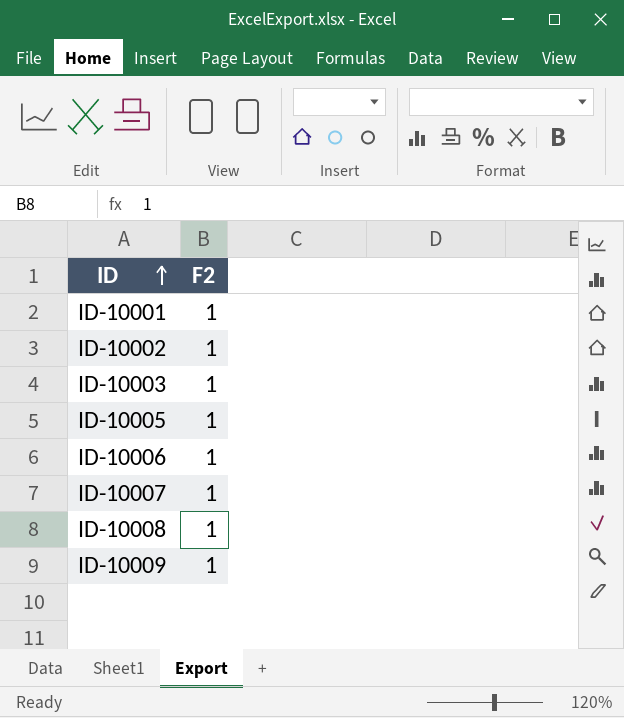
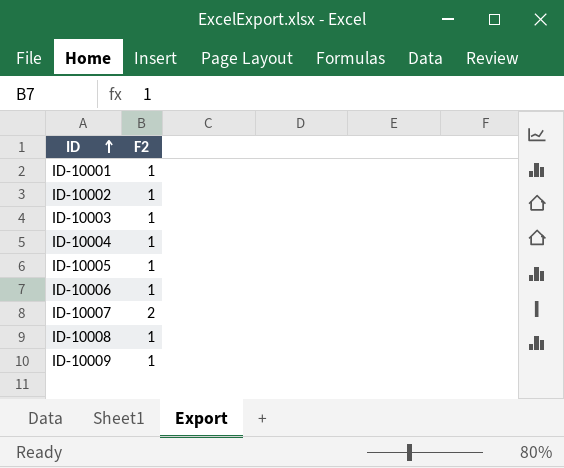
row ID-10004: none -> 1
ID-10007 | F2: 1 -> 2

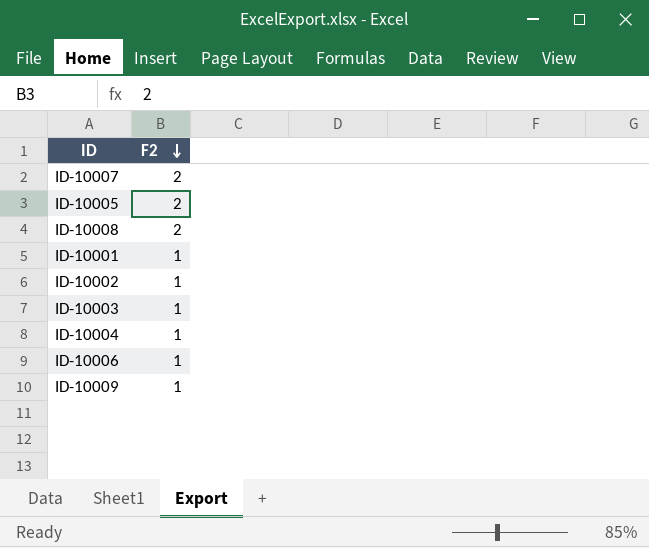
row order: ID ascending -> F2 descending
ID-10005 | F2: 1 -> 2
ID-10008 | F2: 1 -> 2

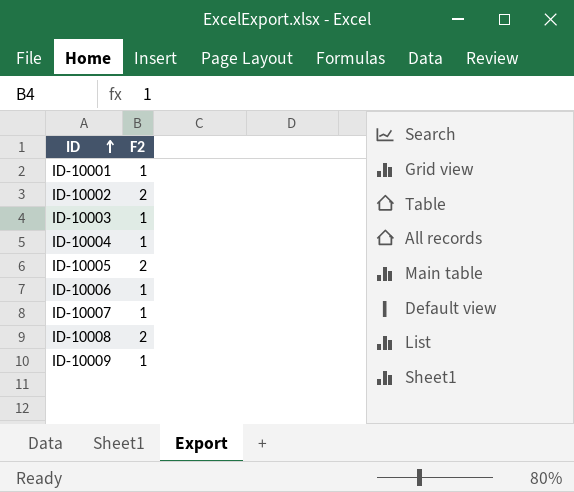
row order: F2 descending -> ID ascending
ID-10002 | F2: 1 -> 2
ID-10007 | F2: 2 -> 1

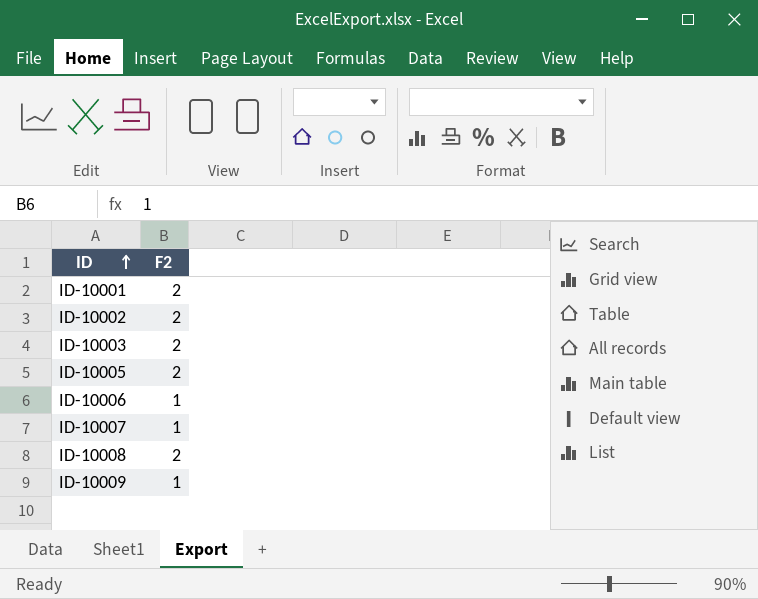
row ID-10004: 1 -> none
ID-10001 | F2: 1 -> 2
ID-10003 | F2: 1 -> 2

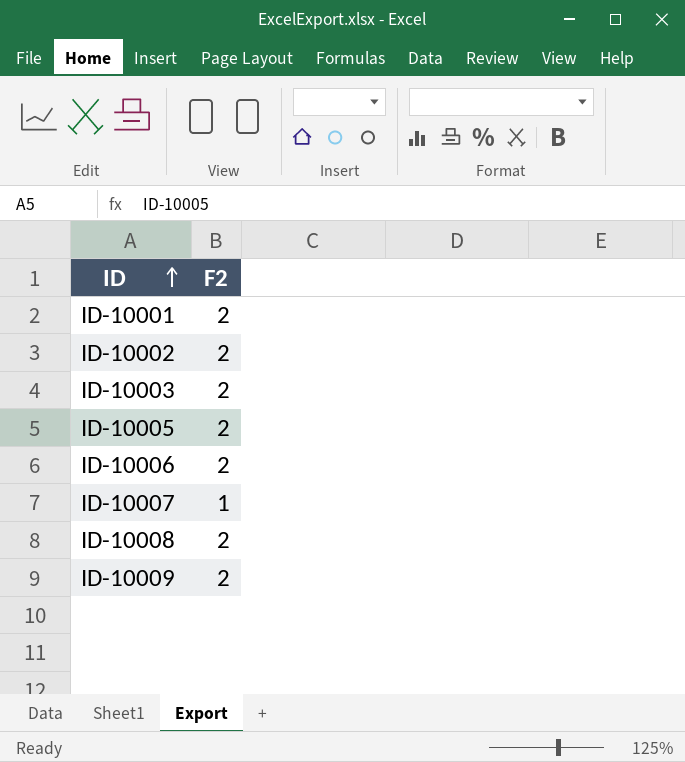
ID-10006 | F2: 1 -> 2
ID-10009 | F2: 1 -> 2

